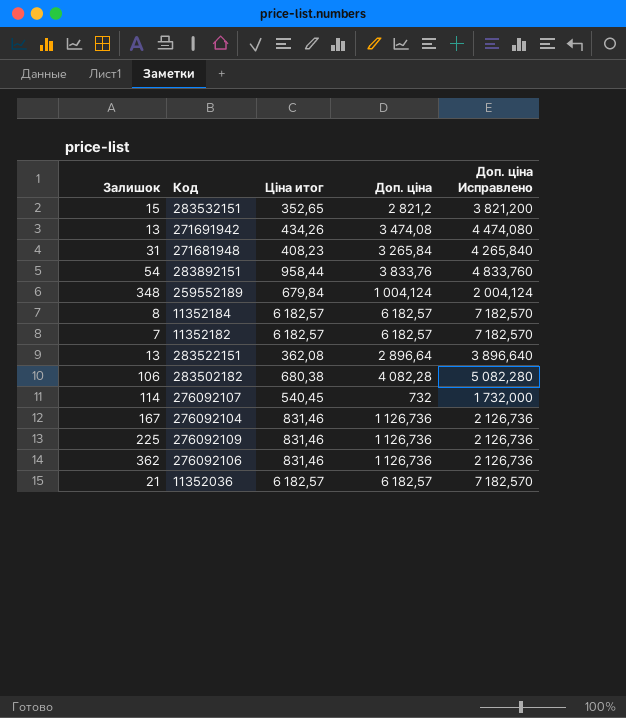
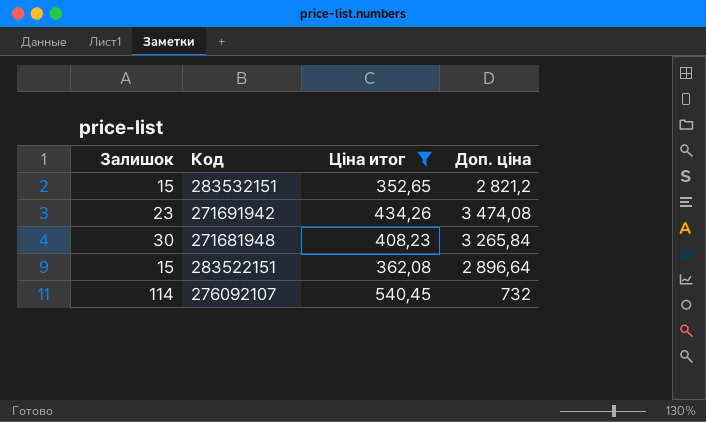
filter: none -> Ціна итог <= 540,45
column Доп. ціна Исправлено | formula: [Доп. ціна] + 1000 -> none
271691942 | Залишок: 13 -> 23
271681948 | Залишок: 31 -> 30
283522151 | Залишок: 13 -> 15

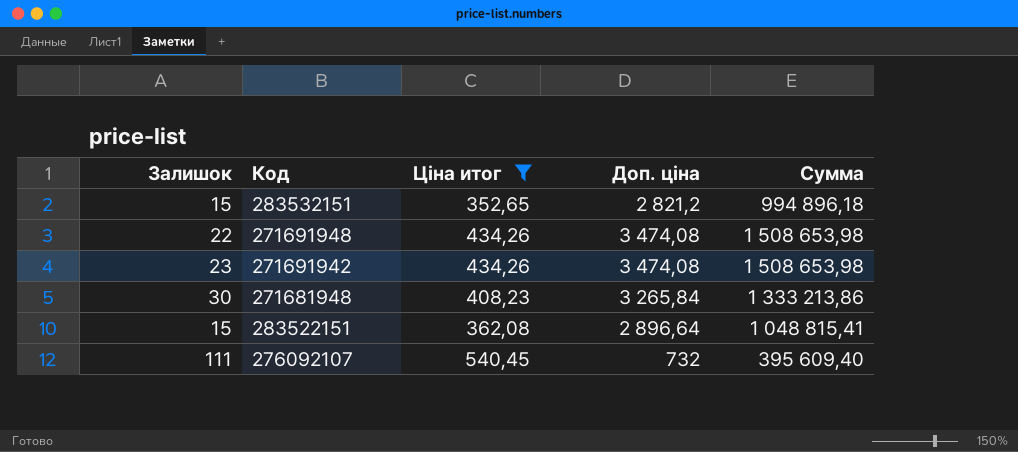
column Сумма | formula: none -> [Ціна итог] * [Доп. ціна]
row 271691948: none -> 22 | 434,26 | 3 474,08 | 1 508 653,98
276092107 | Залишок: 114 -> 111

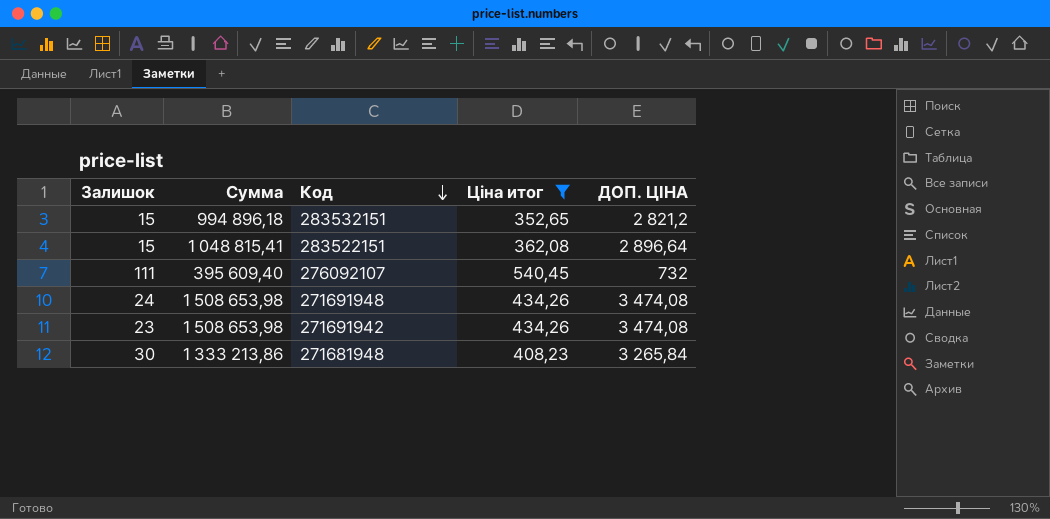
row order: none -> Код descending
column Сумма | position: 5 -> 2
column name: Доп. ціна -> ДОП. ЦІНА
271691948 | Залишок: 22 -> 24

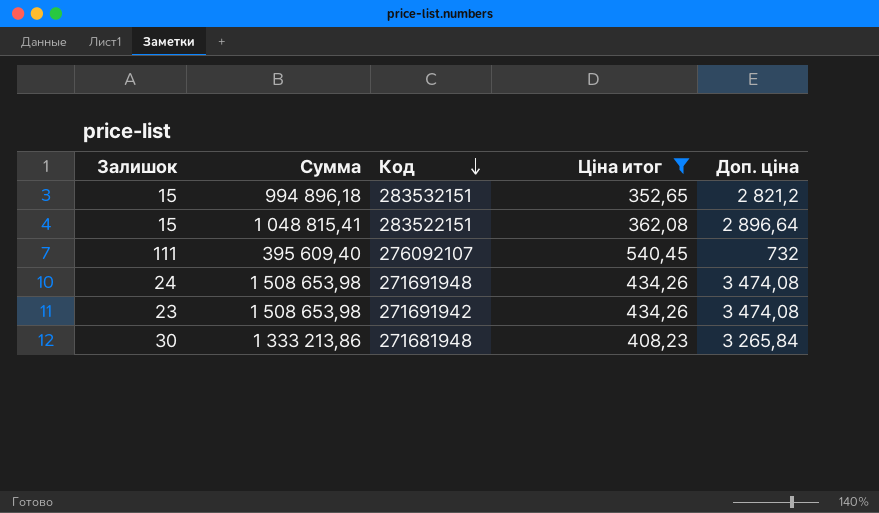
column name: ДОП. ЦІНА -> Доп. ціна

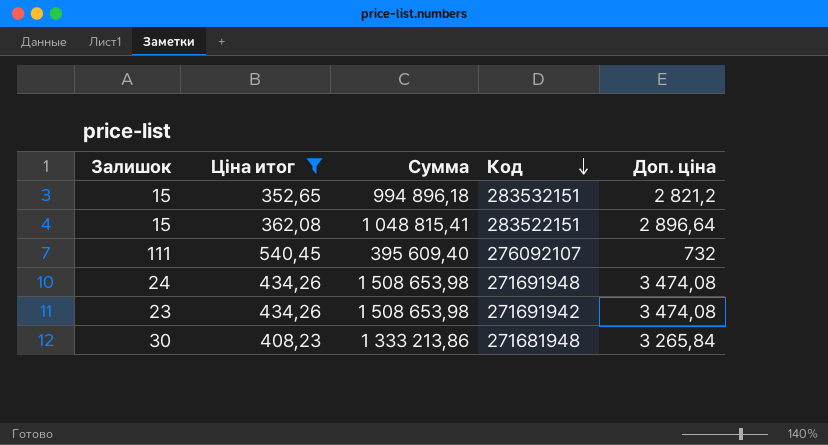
column Ціна итог | position: 4 -> 2

